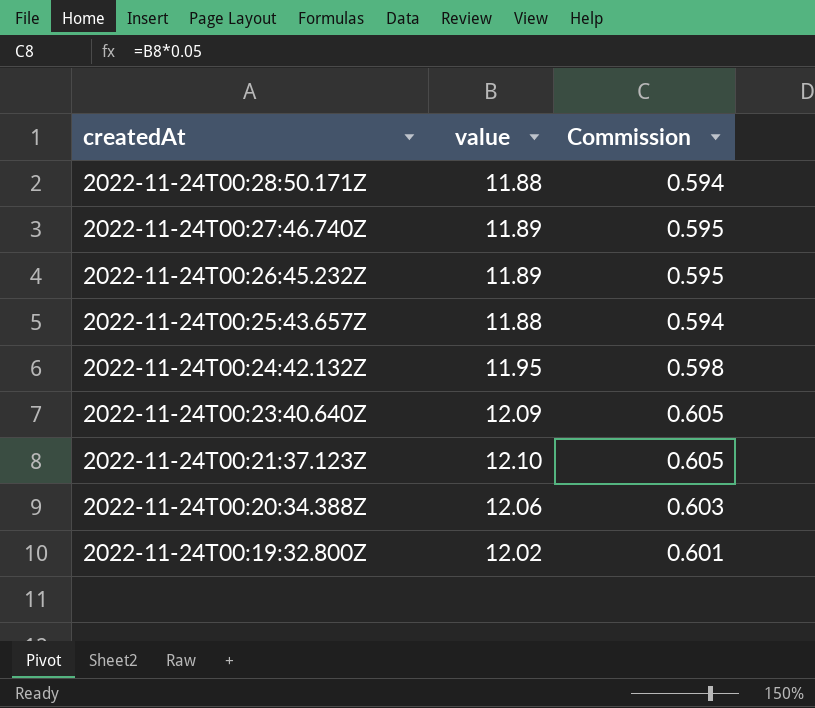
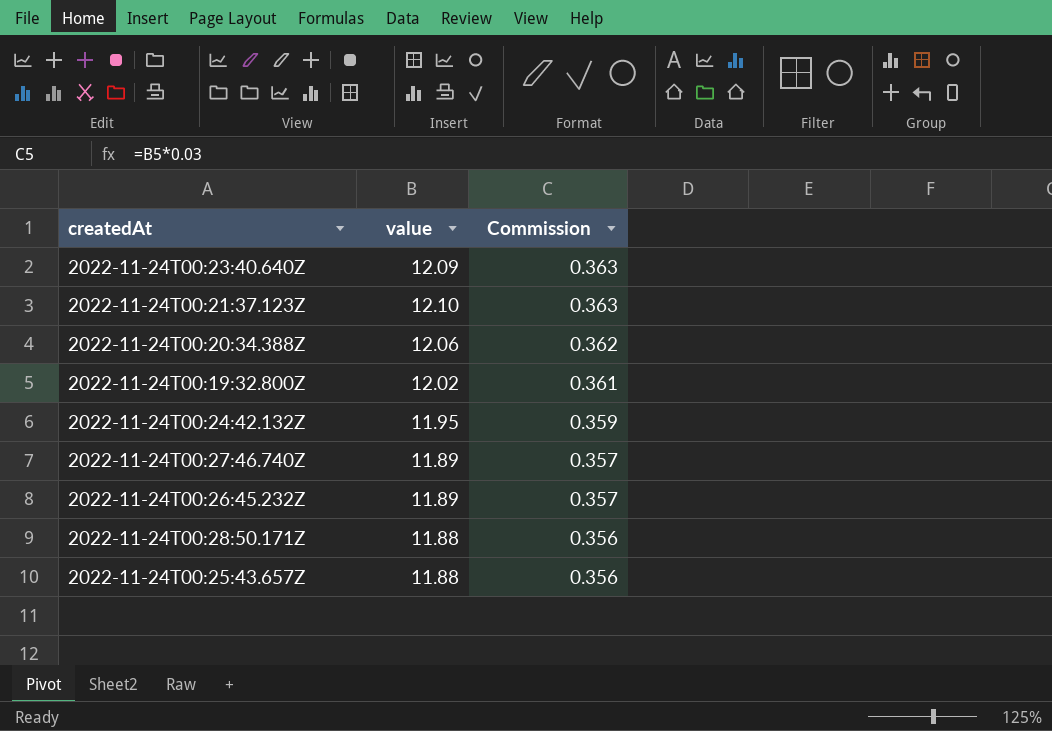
row order: createdAt descending -> Commission descending
column Commission | formula: [value] * 0.05 -> [value] * 0.03

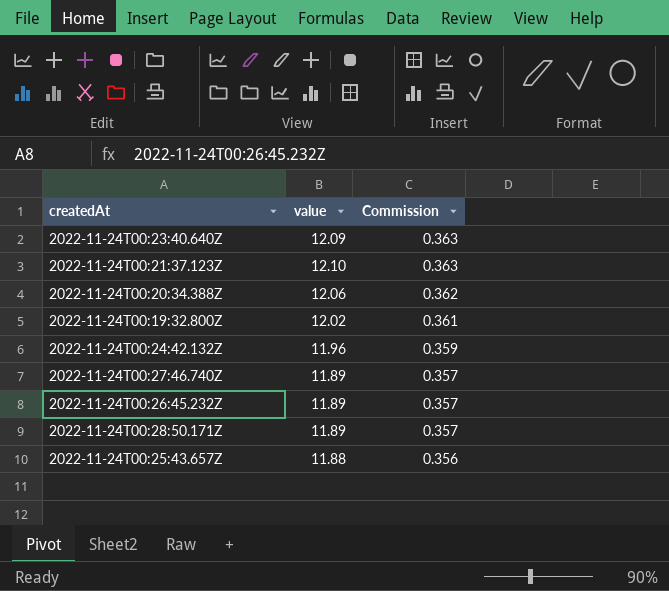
2022-11-24T00:24:42.132Z | value: 11.95 -> 11.96
2022-11-24T00:28:50.171Z | value: 11.88 -> 11.89
2022-11-24T00:28:50.171Z | Commission: 0.356 -> 0.357

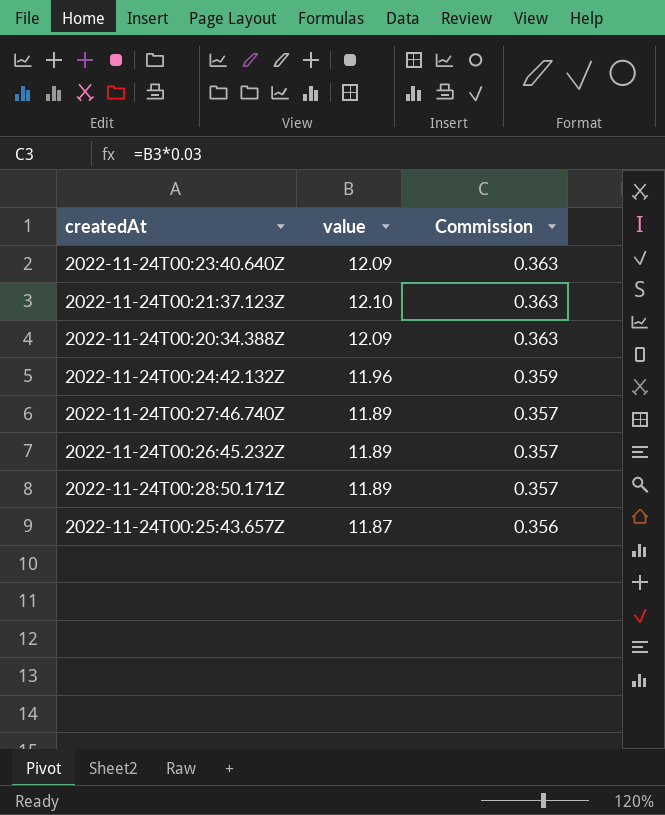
row 2022-11-24T00:19:32.800Z: 12.02 | 0.361 -> none
2022-11-24T00:20:34.388Z | value: 12.06 -> 12.09
2022-11-24T00:20:34.388Z | Commission: 0.362 -> 0.363
2022-11-24T00:25:43.657Z | value: 11.88 -> 11.87

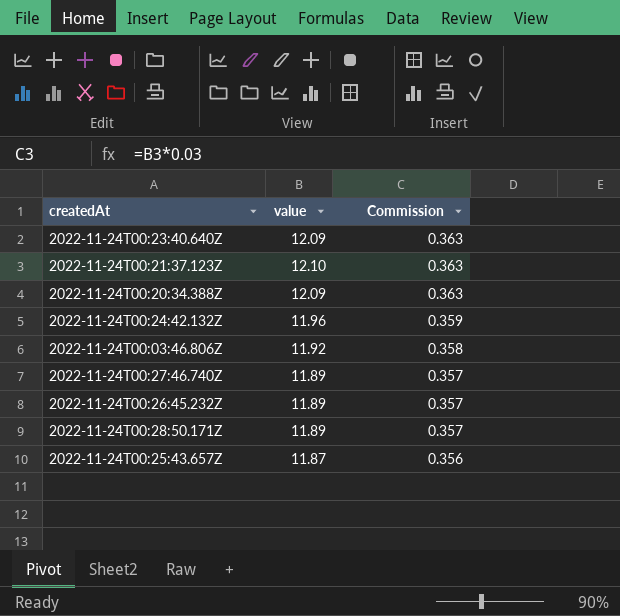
row 2022-11-24T00:03:46.806Z: none -> 11.92 | 0.358

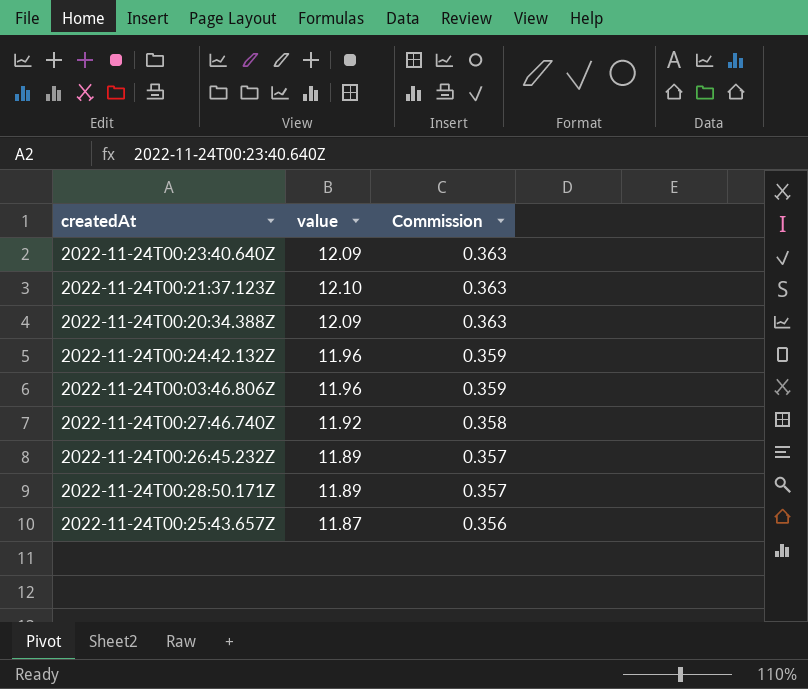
2022-11-24T00:03:46.806Z | value: 11.92 -> 11.96
2022-11-24T00:03:46.806Z | Commission: 0.358 -> 0.359
2022-11-24T00:27:46.740Z | value: 11.89 -> 11.92
2022-11-24T00:27:46.740Z | Commission: 0.357 -> 0.358

